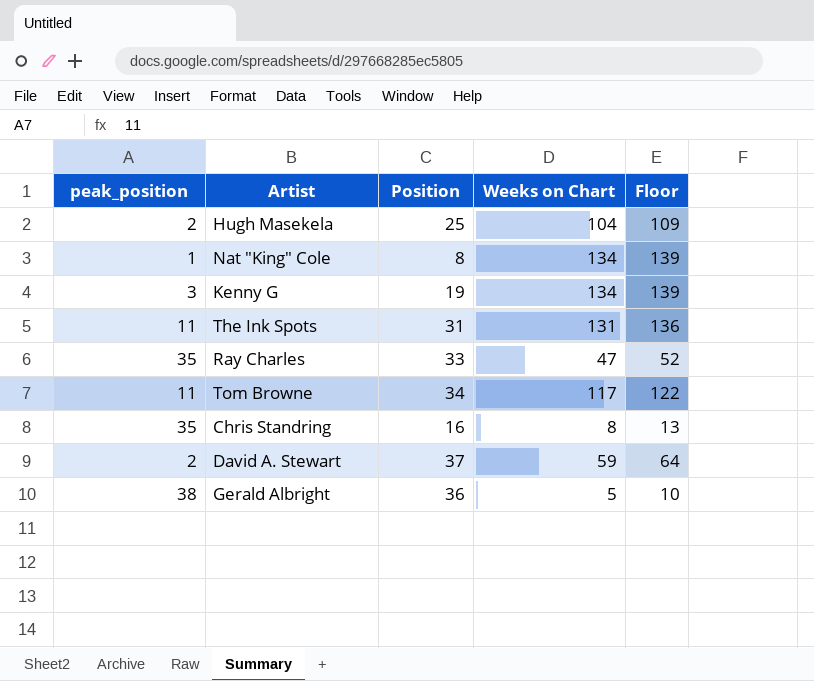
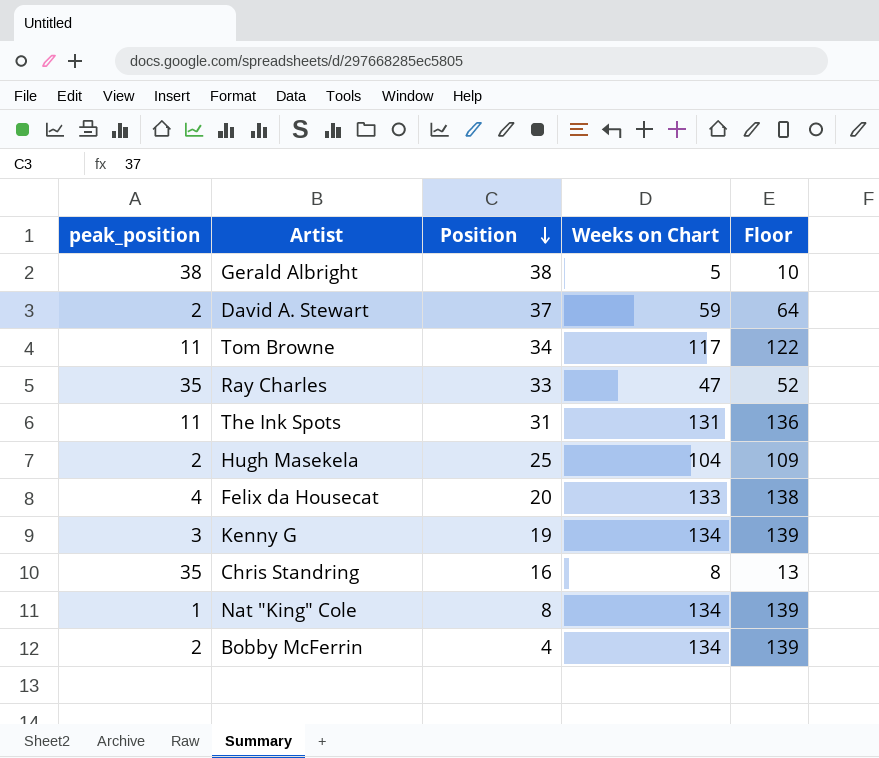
row order: none -> Position descending
Gerald Albright | Position: 36 -> 38
row Felix da Housecat: none -> 4 | 20 | 133 | 138
row Bobby McFerrin: none -> 2 | 4 | 134 | 139

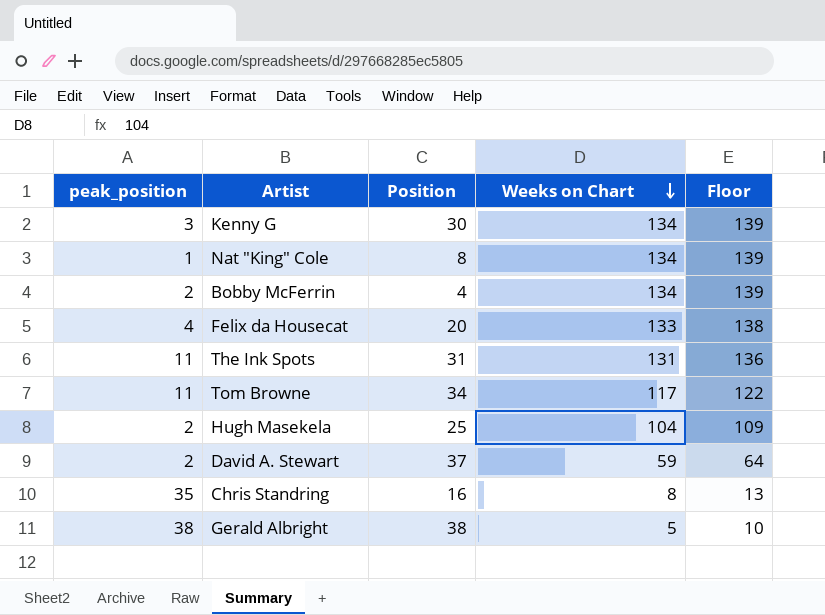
row order: Position descending -> Weeks on Chart descending
row Ray Charles: 35 | 33 | 47 | 52 -> none
Kenny G | Position: 19 -> 30

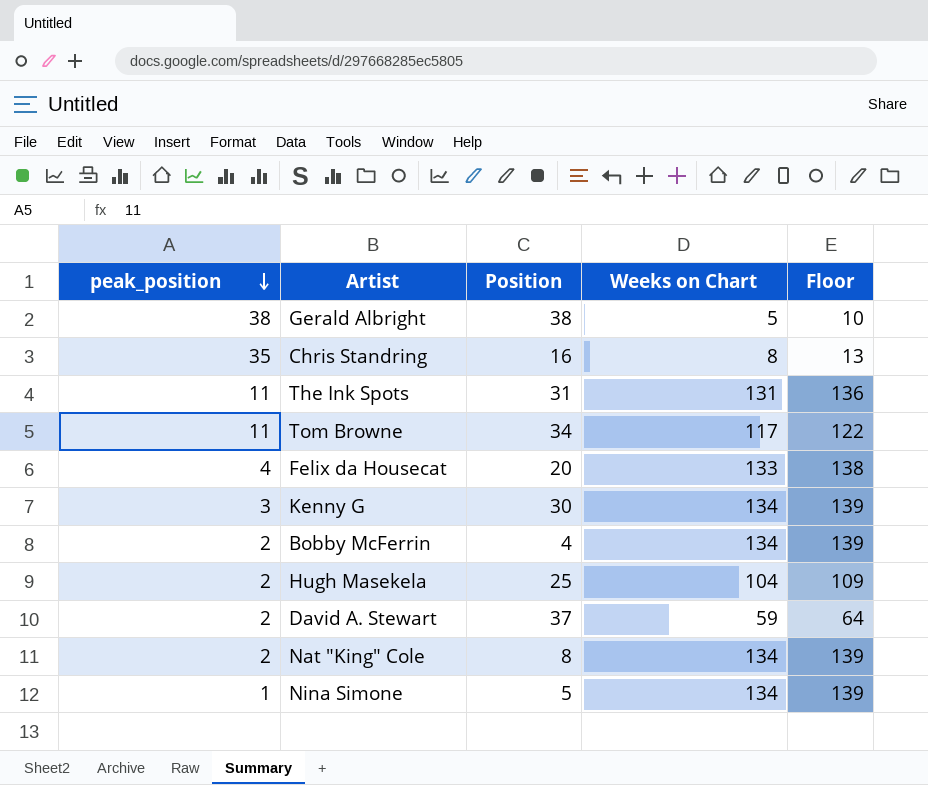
row order: Weeks on Chart descending -> peak_position descending
Nat "King" Cole | peak_position: 1 -> 2
row Nina Simone: none -> 1 | 5 | 134 | 139

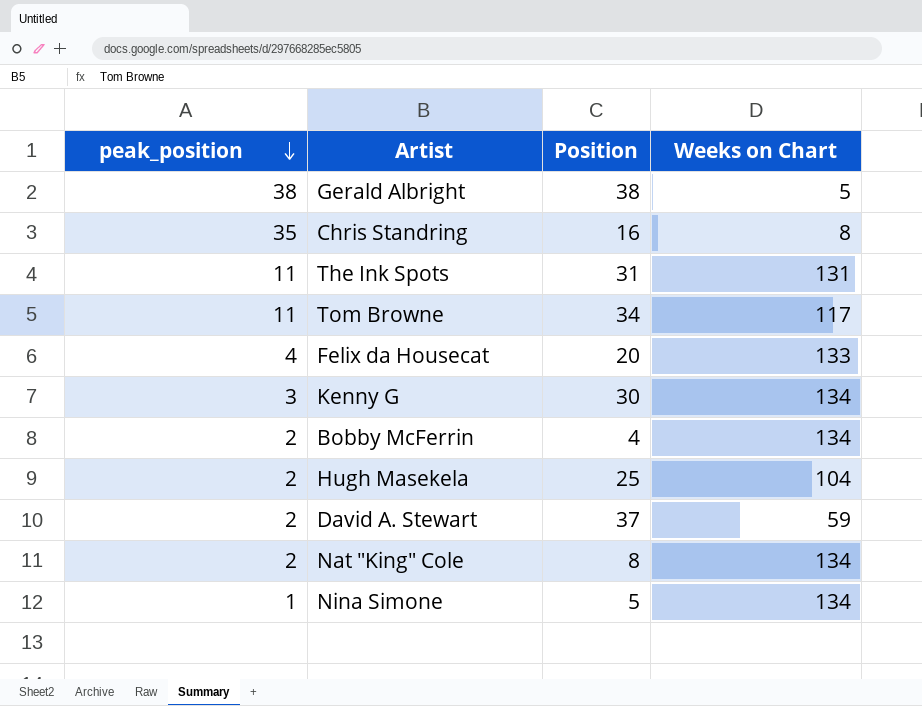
column Floor | formula: [Weeks on Chart] + 5 -> none

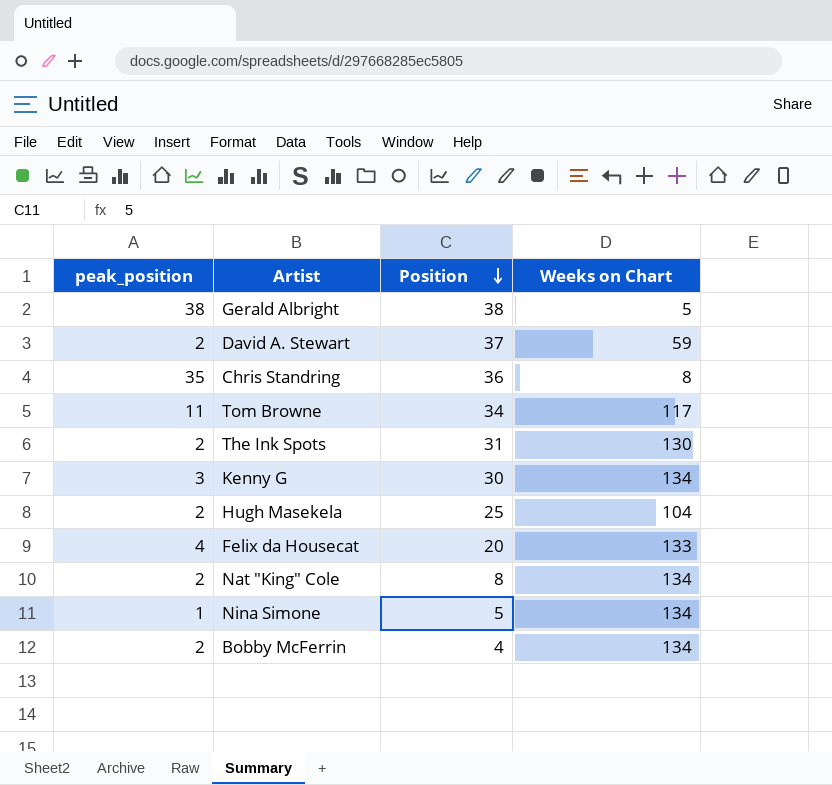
row order: peak_position descending -> Position descending
Chris Standring | Position: 16 -> 36
The Ink Spots | peak_position: 11 -> 2
The Ink Spots | Weeks on Chart: 131 -> 130

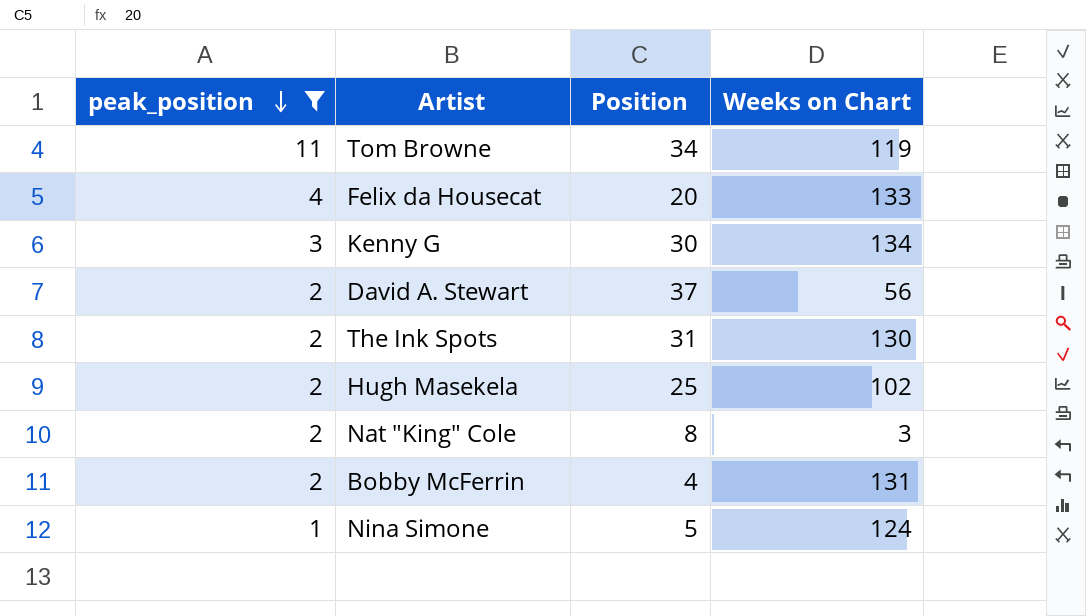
filter: none -> peak_position <= 11
row order: Position descending -> peak_position descending
Tom Browne | Weeks on Chart: 117 -> 119
David A. Stewart | Weeks on Chart: 59 -> 56
Hugh Masekela | Weeks on Chart: 104 -> 102
Nat "King" Cole | Weeks on Chart: 134 -> 3
Bobby McFerrin | Weeks on Chart: 134 -> 131
Nina Simone | Weeks on Chart: 134 -> 124

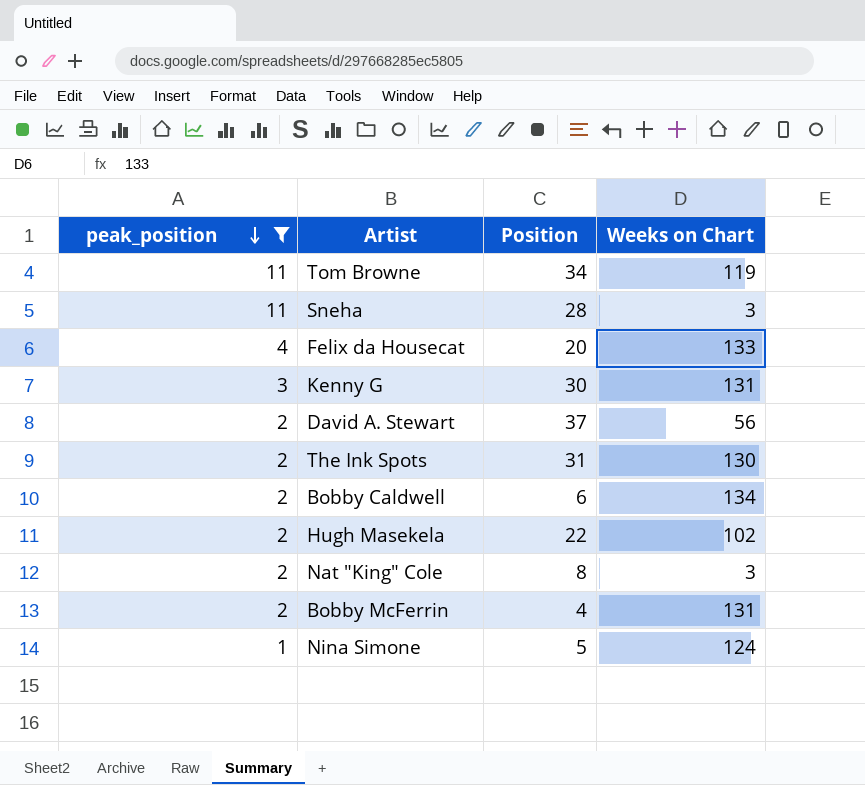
row Sneha: none -> 11 | 28 | 3
Kenny G | Weeks on Chart: 134 -> 131
row Bobby Caldwell: none -> 2 | 6 | 134
Hugh Masekela | Position: 25 -> 22

